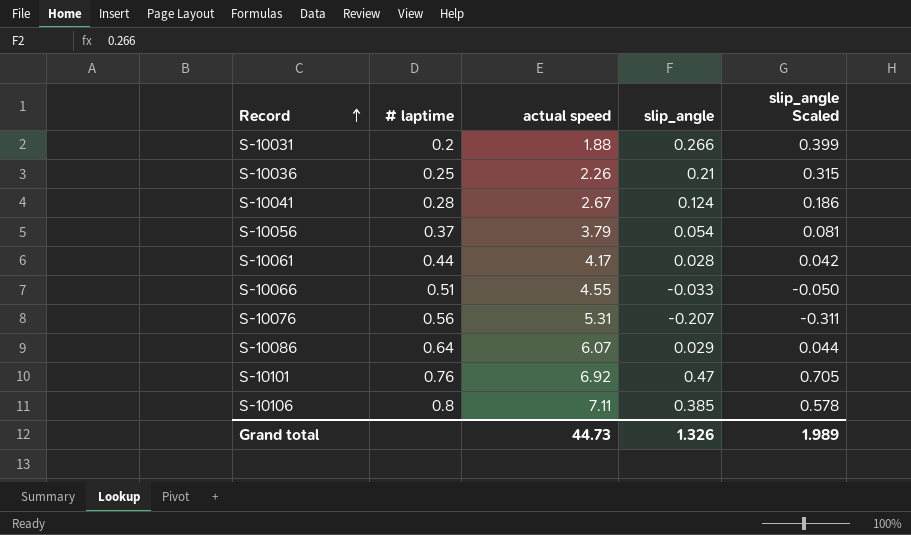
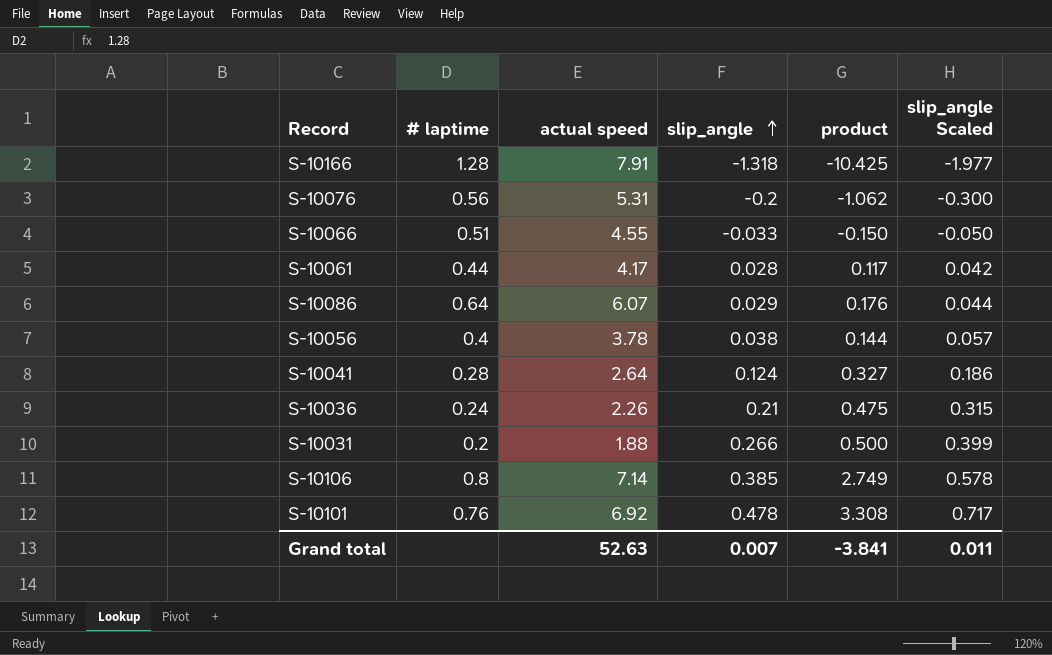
row order: Record ascending -> slip_angle ascending
column product | formula: none -> [actual speed] * [slip_angle]
row S-10166: none -> 1.28 | 7.91 | -1.318 | -10.425 | -1.977
S-10076 | slip_angle: -0.207 -> -0.2
S-10076 | slip_angle Scaled: -0.311 -> -0.300
S-10056 | # laptime: 0.37 -> 0.4
S-10056 | actual speed: 3.79 -> 3.78
S-10056 | slip_angle: 0.054 -> 0.038
S-10056 | slip_angle Scaled: 0.081 -> 0.057
S-10041 | actual speed: 2.67 -> 2.64
S-10036 | # laptime: 0.25 -> 0.24
S-10106 | actual speed: 7.11 -> 7.14
S-10101 | slip_angle: 0.47 -> 0.478
S-10101 | slip_angle Scaled: 0.705 -> 0.717
Grand total | actual speed: 44.73 -> 52.63
Grand total | slip_angle: 1.326 -> 0.007
Grand total | slip_angle Scaled: 1.989 -> 0.011

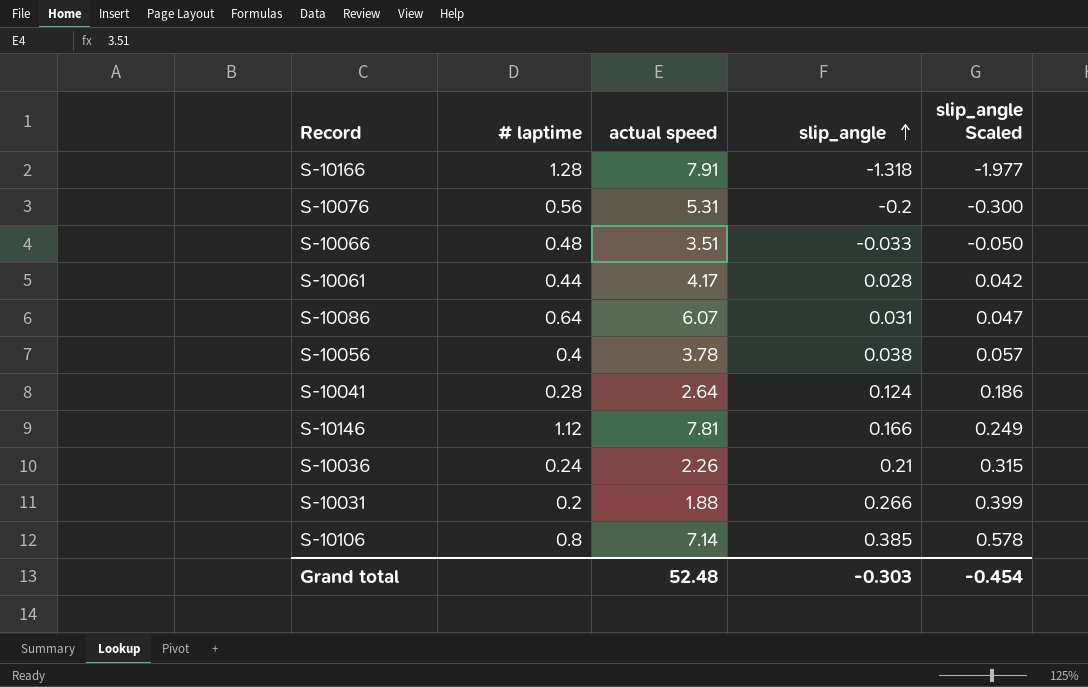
column product | formula: [actual speed] * [slip_angle] -> none
row S-10101: 0.76 | 6.92 | 0.478 | 3.308 | 0.717 -> none
S-10066 | # laptime: 0.51 -> 0.48
S-10066 | actual speed: 4.55 -> 3.51
S-10086 | slip_angle: 0.029 -> 0.031
S-10086 | slip_angle Scaled: 0.044 -> 0.047
row S-10146: none -> 1.12 | 7.81 | 0.166 | 0.249
Grand total | actual speed: 52.63 -> 52.48
Grand total | slip_angle: 0.007 -> -0.303
Grand total | slip_angle Scaled: 0.011 -> -0.454

